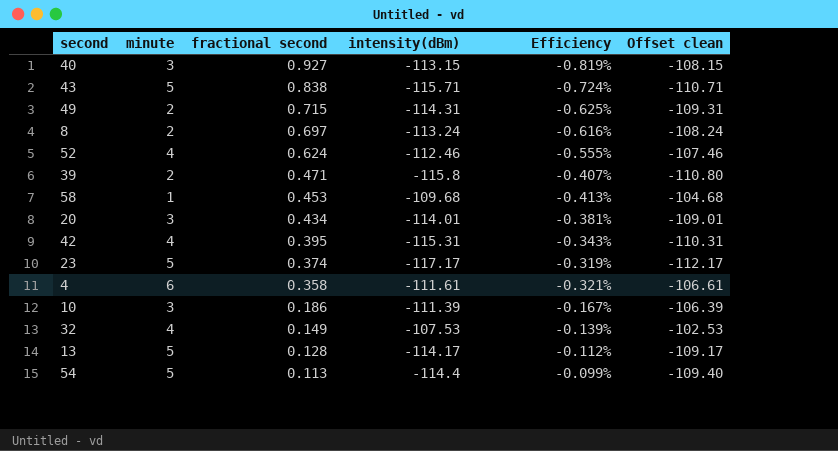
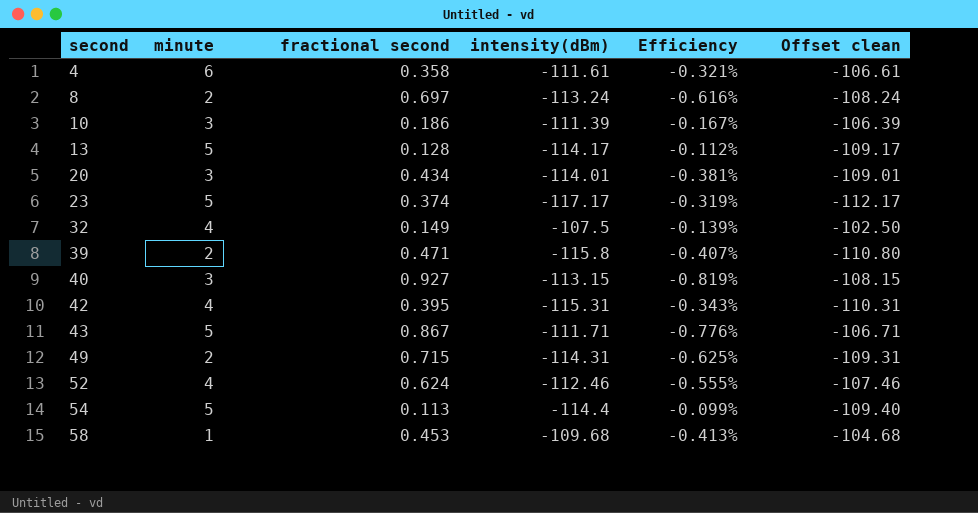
row order: fractional second descending -> second ascending
32 | intensity(dBm): -107.53 -> -107.5
32 | Offset clean: -102.53 -> -102.50
43 | fractional second: 0.838 -> 0.867
43 | intensity(dBm): -115.71 -> -111.71
43 | Efficiency: -0.724% -> -0.776%
43 | Offset clean: -110.71 -> -106.71

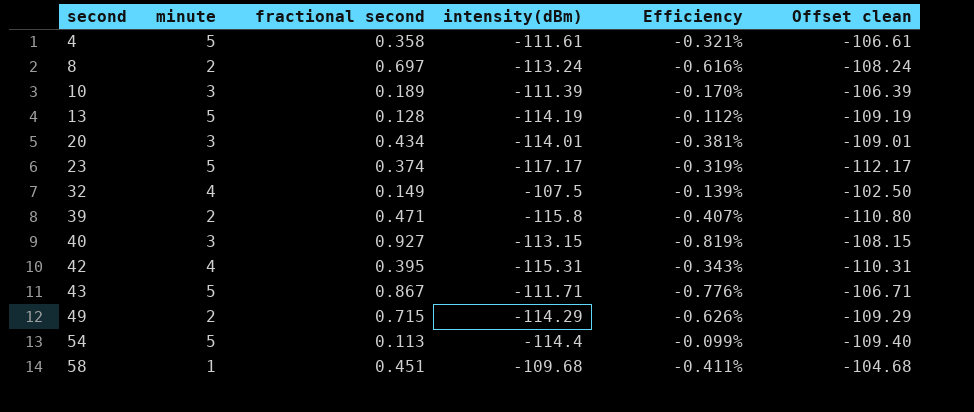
row 52: 4 | 0.624 | -112.46 | -0.555% | -107.46 -> none
4 | minute: 6 -> 5
10 | fractional second: 0.186 -> 0.189
10 | Efficiency: -0.167% -> -0.170%
13 | intensity(dBm): -114.17 -> -114.19
13 | Offset clean: -109.17 -> -109.19
49 | intensity(dBm): -114.31 -> -114.29
49 | Efficiency: -0.625% -> -0.626%
49 | Offset clean: -109.31 -> -109.29
58 | fractional second: 0.453 -> 0.451
58 | Efficiency: -0.413% -> -0.411%

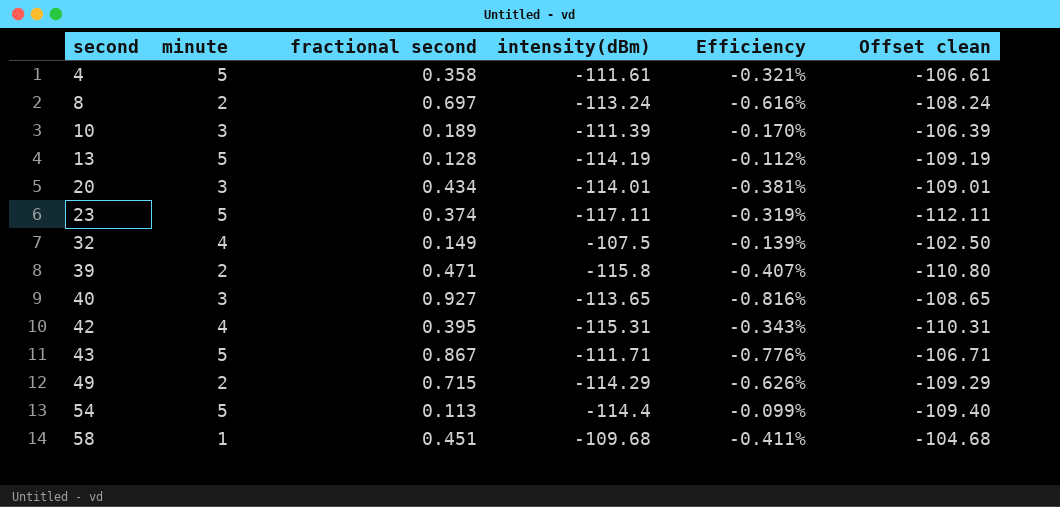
23 | intensity(dBm): -117.17 -> -117.11
23 | Offset clean: -112.17 -> -112.11
40 | intensity(dBm): -113.15 -> -113.65
40 | Efficiency: -0.819% -> -0.816%
40 | Offset clean: -108.15 -> -108.65

